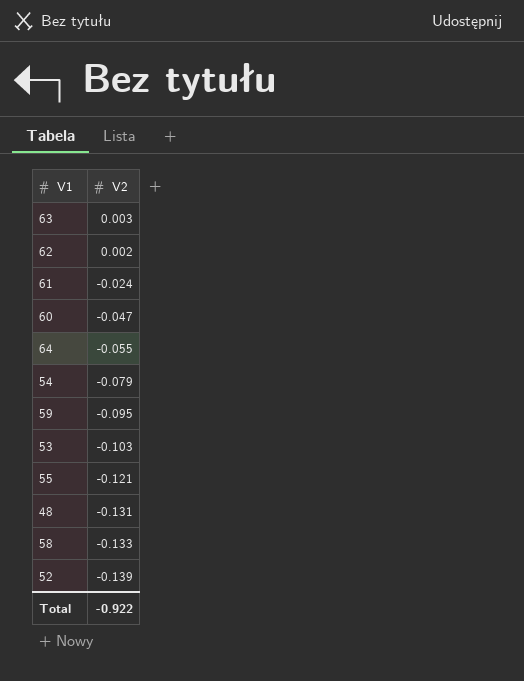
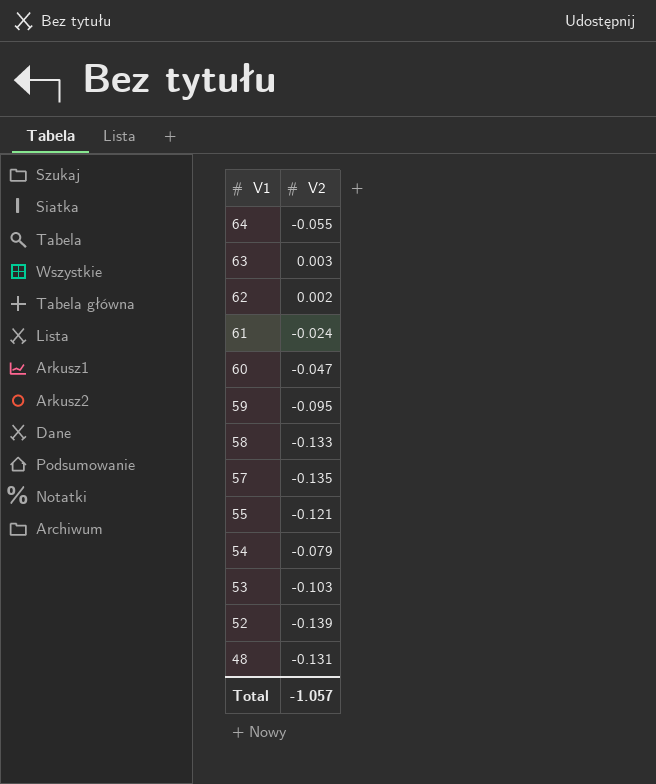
row order: V2 descending -> V1 descending
row 57: none -> -0.135
Total | V2: -0.922 -> -1.057

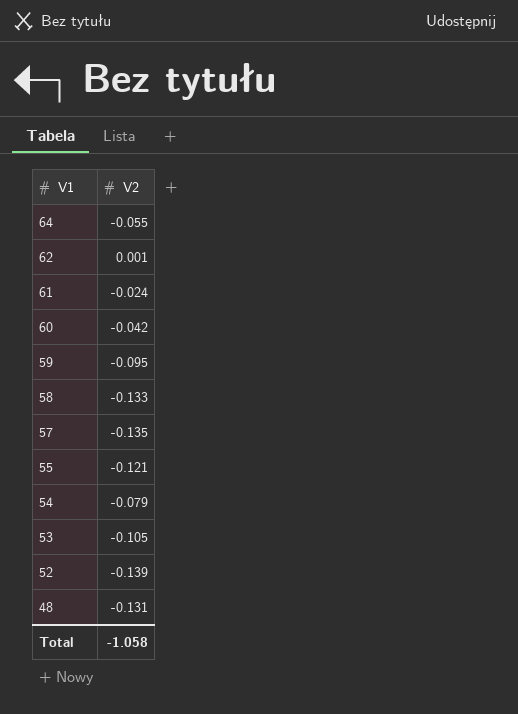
row 63: 0.003 -> none
62 | V2: 0.002 -> 0.001
60 | V2: -0.047 -> -0.042
53 | V2: -0.103 -> -0.105
Total | V2: -1.057 -> -1.058

